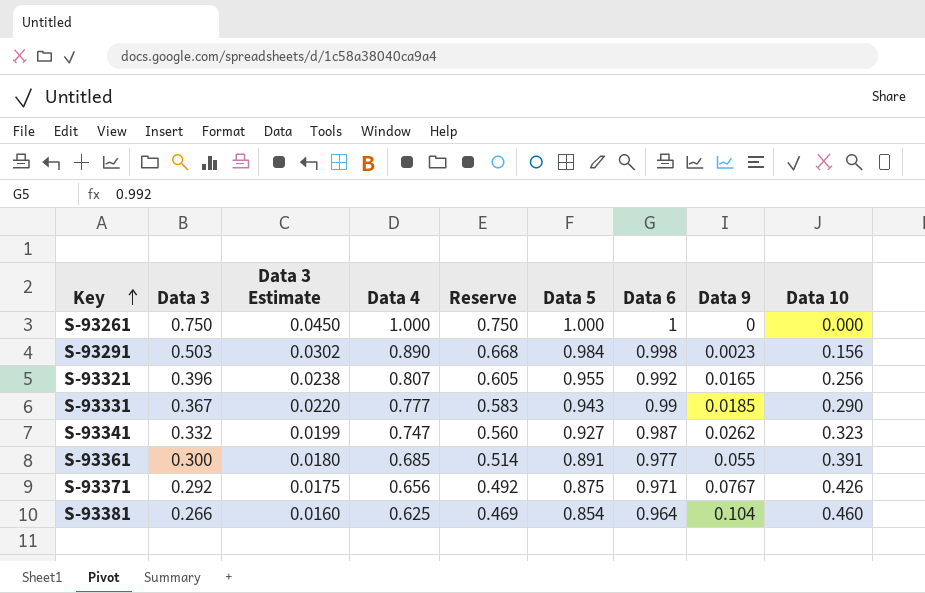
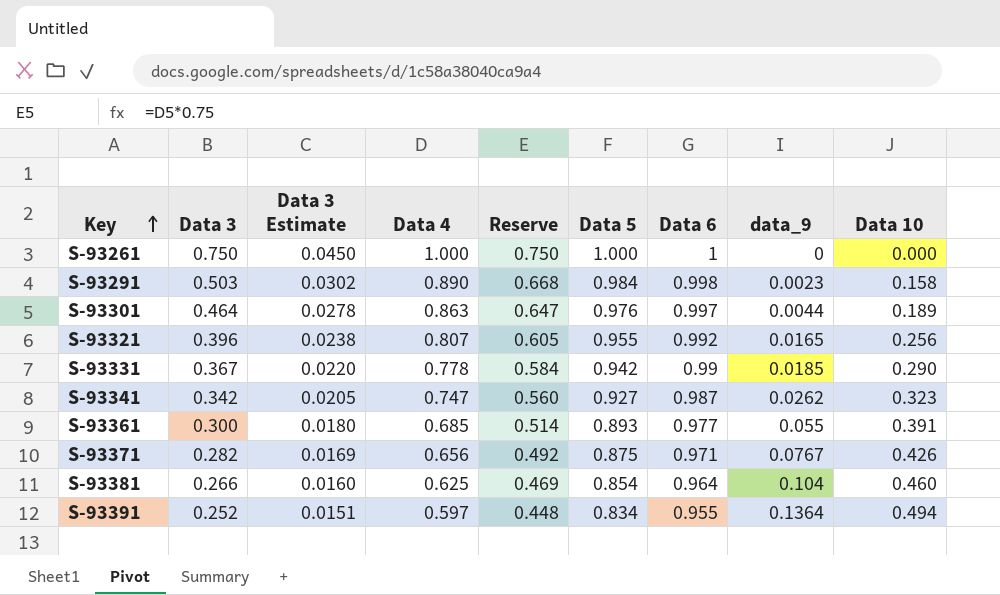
column name: Data 9 -> data_9
S-93291 | Data 10: 0.156 -> 0.158
row S-93301: none -> 0.464 | 0.0278 | 0.863 | 0.647 | 0.976 | 0.997 | 0.0044 | 0.189
S-93331 | Data 4: 0.777 -> 0.778
S-93331 | Reserve: 0.583 -> 0.584
S-93331 | Data 5: 0.943 -> 0.942
S-93341 | Data 3: 0.332 -> 0.342
S-93341 | Data 3 Estimate: 0.0199 -> 0.0205
S-93361 | Data 5: 0.891 -> 0.893
S-93371 | Data 3: 0.292 -> 0.282
S-93371 | Data 3 Estimate: 0.0175 -> 0.0169
row S-93391: none -> 0.252 | 0.0151 | 0.597 | 0.448 | 0.834 | 0.955 | 0.1364 | 0.494

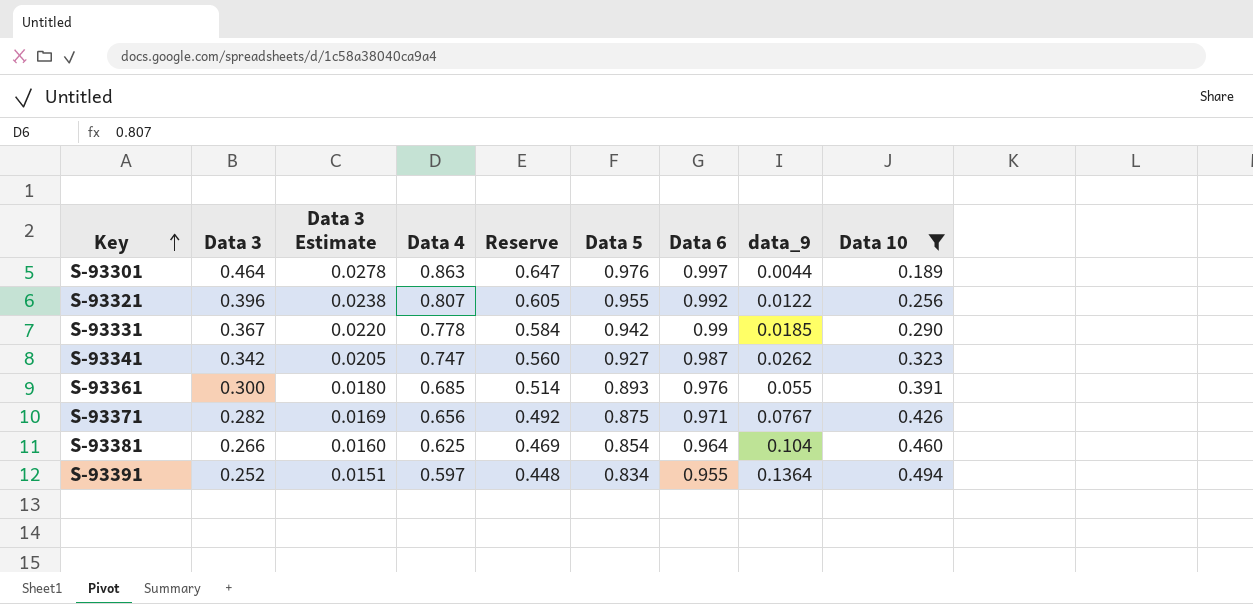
filter: none -> Data 10 >= 0.189
S-93321 | data_9: 0.0165 -> 0.0122
S-93361 | Data 6: 0.977 -> 0.976

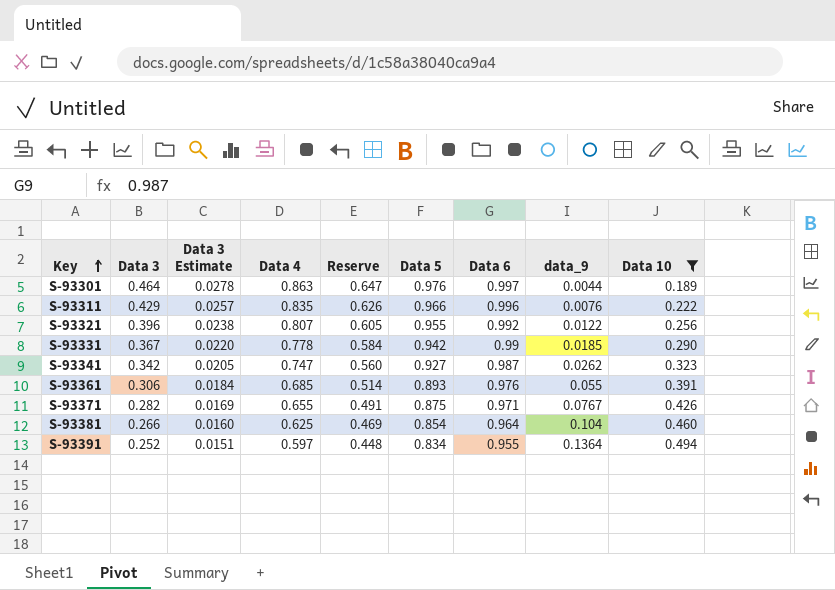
row S-93311: none -> 0.429 | 0.0257 | 0.835 | 0.626 | 0.966 | 0.996 | 0.0076 | 0.222
S-93361 | Data 3: 0.300 -> 0.306
S-93361 | Data 3 Estimate: 0.0180 -> 0.0184
S-93371 | Data 4: 0.656 -> 0.655
S-93371 | Reserve: 0.492 -> 0.491

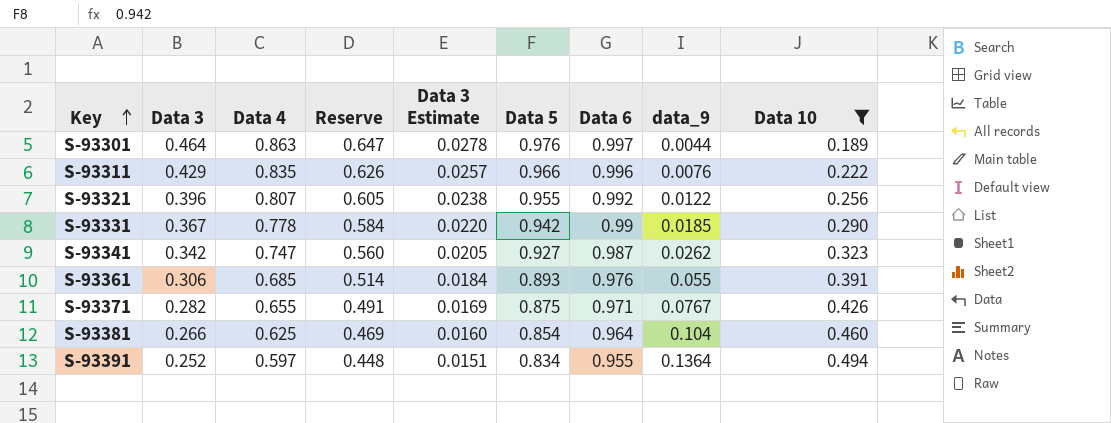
column Data 3 Estimate | position: 3 -> 5

